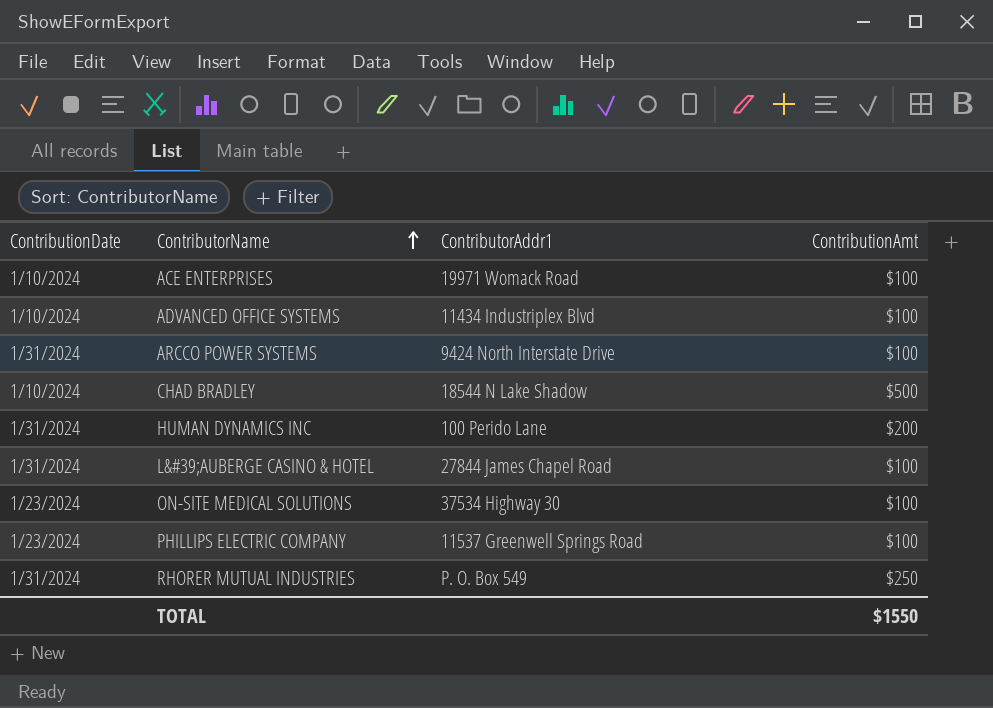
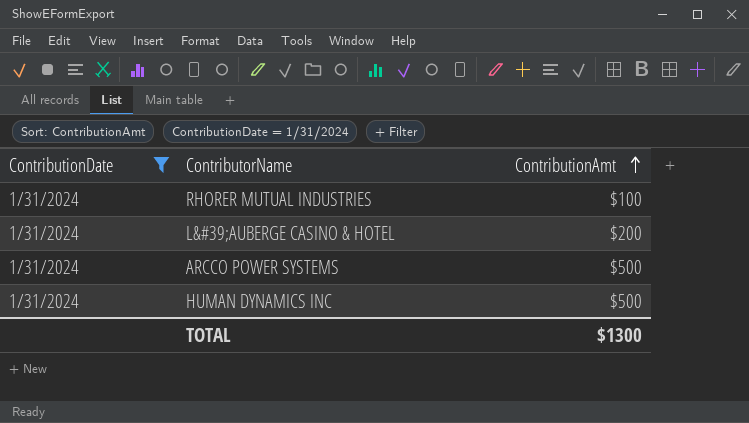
filter: none -> ContributionDate = 1/31/2024
row order: ContributorName ascending -> ContributionAmt ascending
column ContributorAddr1 | position: 3 -> none
RHORER MUTUAL INDUSTRIES | ContributionAmt: $250 -> $100
L&#39;AUBERGE CASINO & HOTEL | ContributionAmt: $100 -> $200
ARCCO POWER SYSTEMS | ContributionAmt: $100 -> $500
HUMAN DYNAMICS INC | ContributionAmt: $200 -> $500
TOTAL | ContributionAmt: $1550 -> $1300

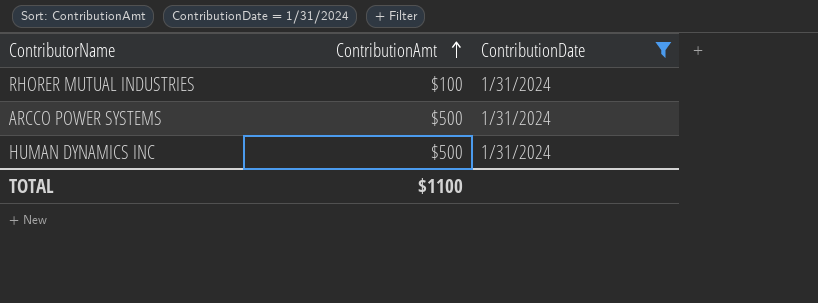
column ContributionDate | position: 1 -> 3
row L&#39;AUBERGE CASINO & HOTEL: 1/31/2024 | $200 -> none
TOTAL | ContributionAmt: $1300 -> $1100

